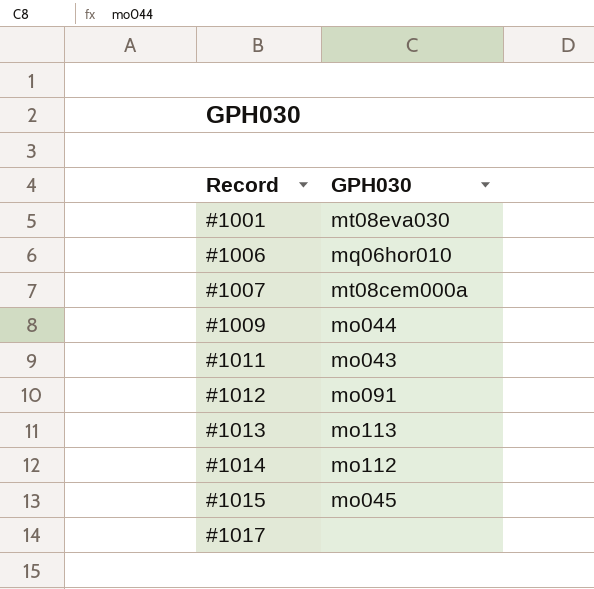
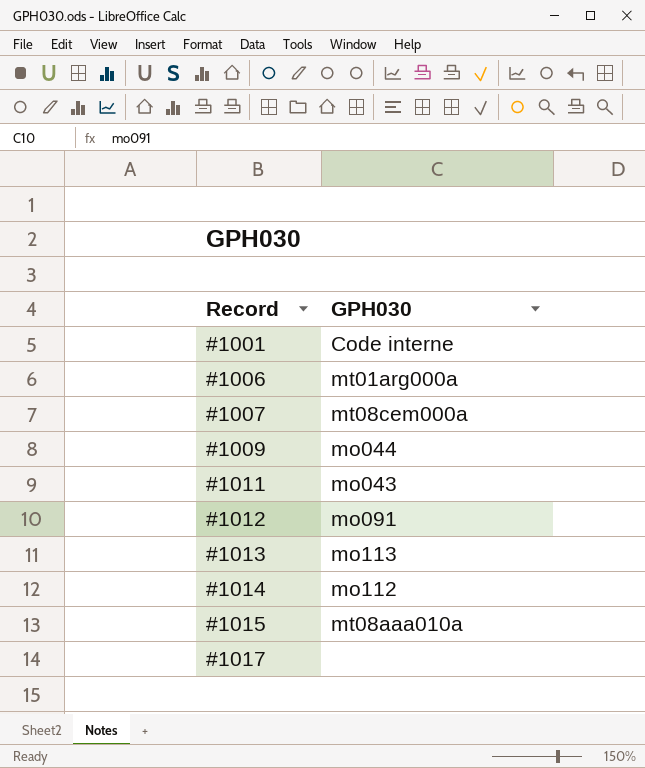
#1001 | GPH030: mt08eva030 -> Code interne
#1006 | GPH030: mq06hor010 -> mt01arg000a
#1015 | GPH030: mo045 -> mt08aaa010a

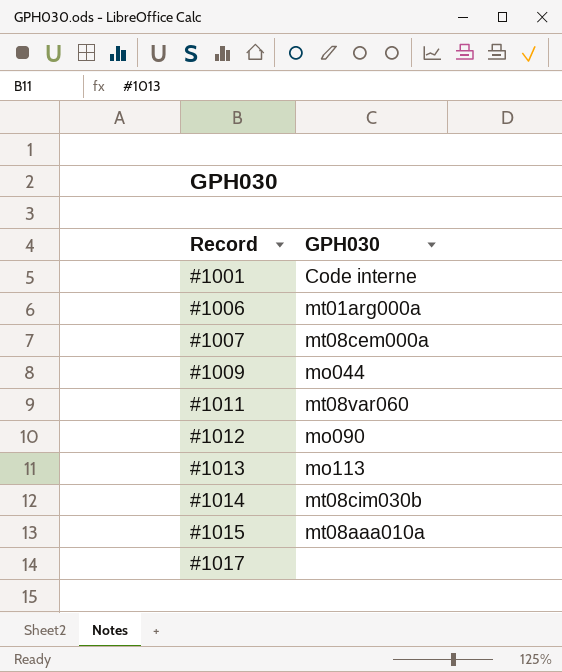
#1011 | GPH030: mo043 -> mt08var060
#1012 | GPH030: mo091 -> mo090
#1014 | GPH030: mo112 -> mt08cim030b

